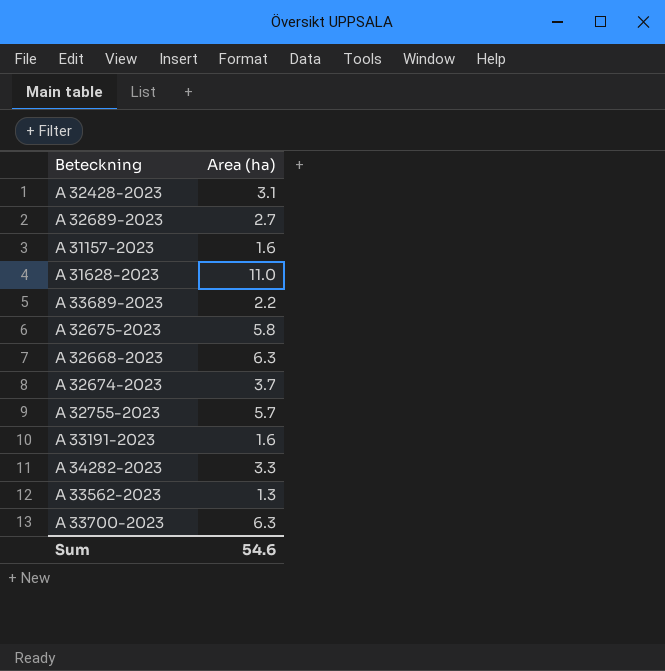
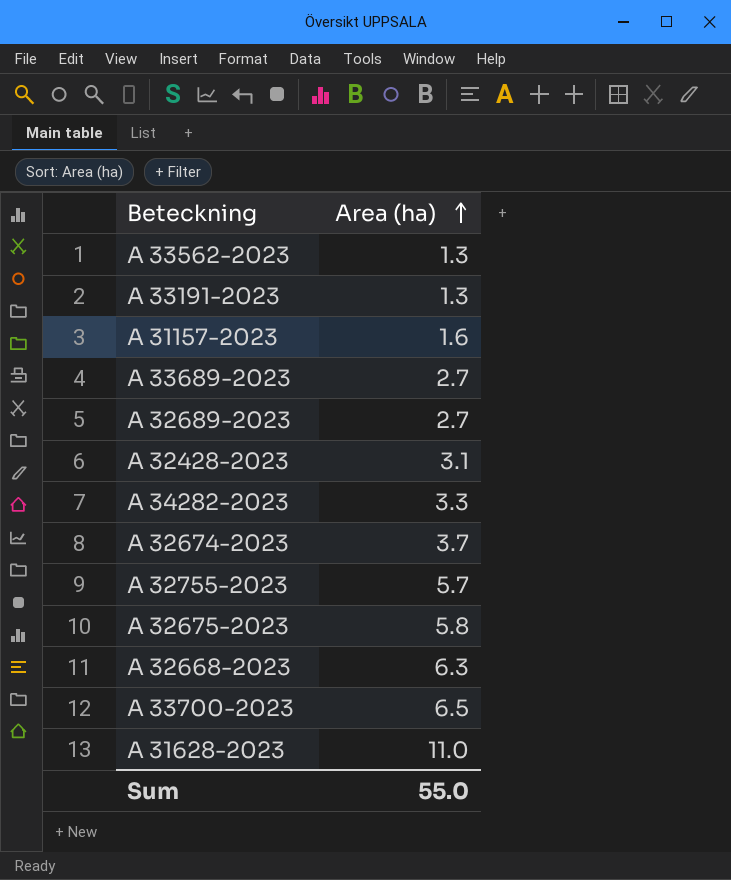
row order: none -> Area (ha) ascending
A 33191-2023 | Area (ha): 1.6 -> 1.3
A 33689-2023 | Area (ha): 2.2 -> 2.7
A 33700-2023 | Area (ha): 6.3 -> 6.5
Sum | Area (ha): 54.6 -> 55.0

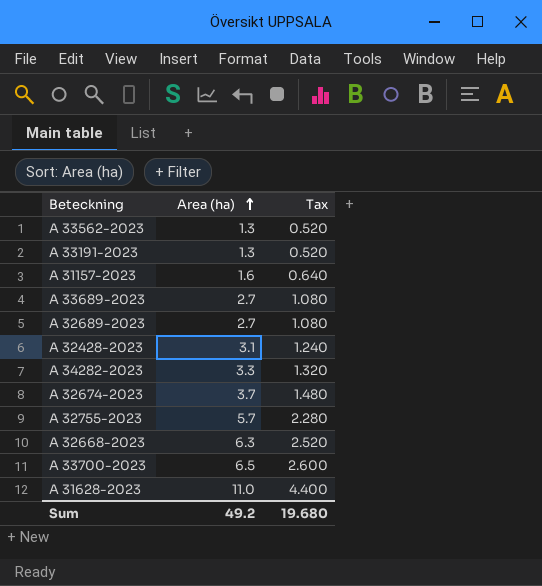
column Tax | formula: none -> [Area (ha)] * 0.4
row A 32675-2023: 5.8 -> none
Sum | Area (ha): 55.0 -> 49.2

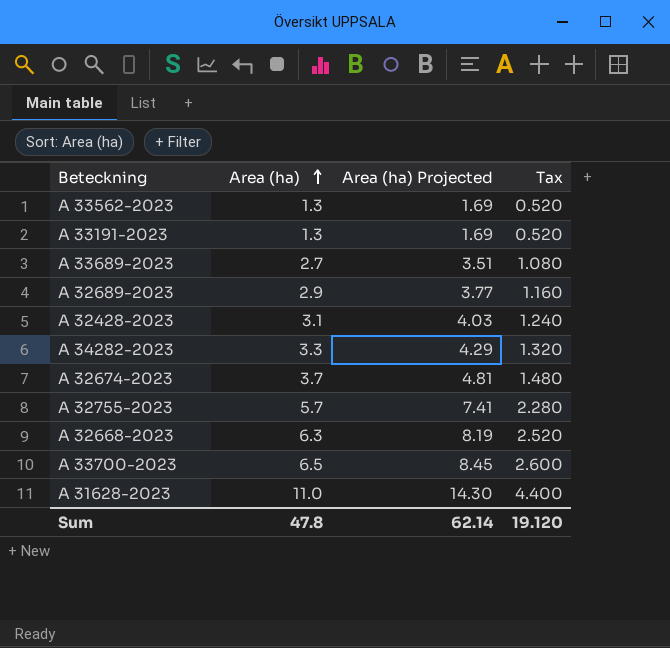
column Area (ha) Projected | formula: none -> [Area (ha)] * 1.3
row A 31157-2023: 1.6 | 0.640 -> none
A 32689-2023 | Area (ha): 2.7 -> 2.9
A 32689-2023 | Tax: 1.080 -> 1.160
Sum | Area (ha): 49.2 -> 47.8
Sum | Tax: 19.680 -> 19.120

